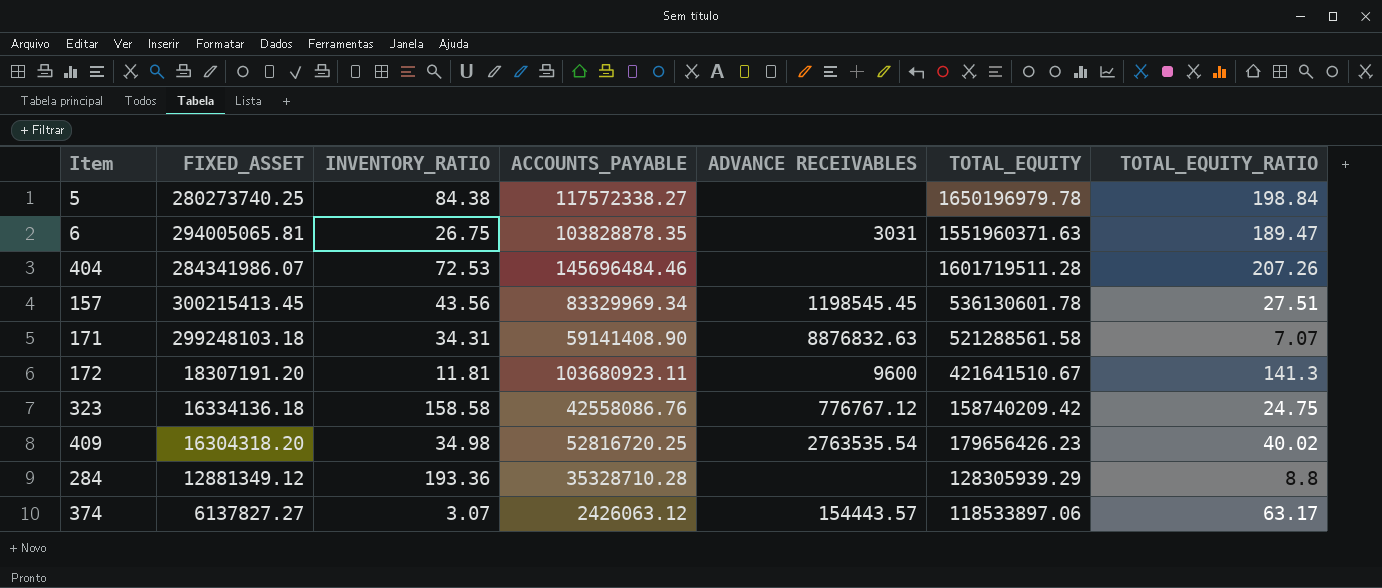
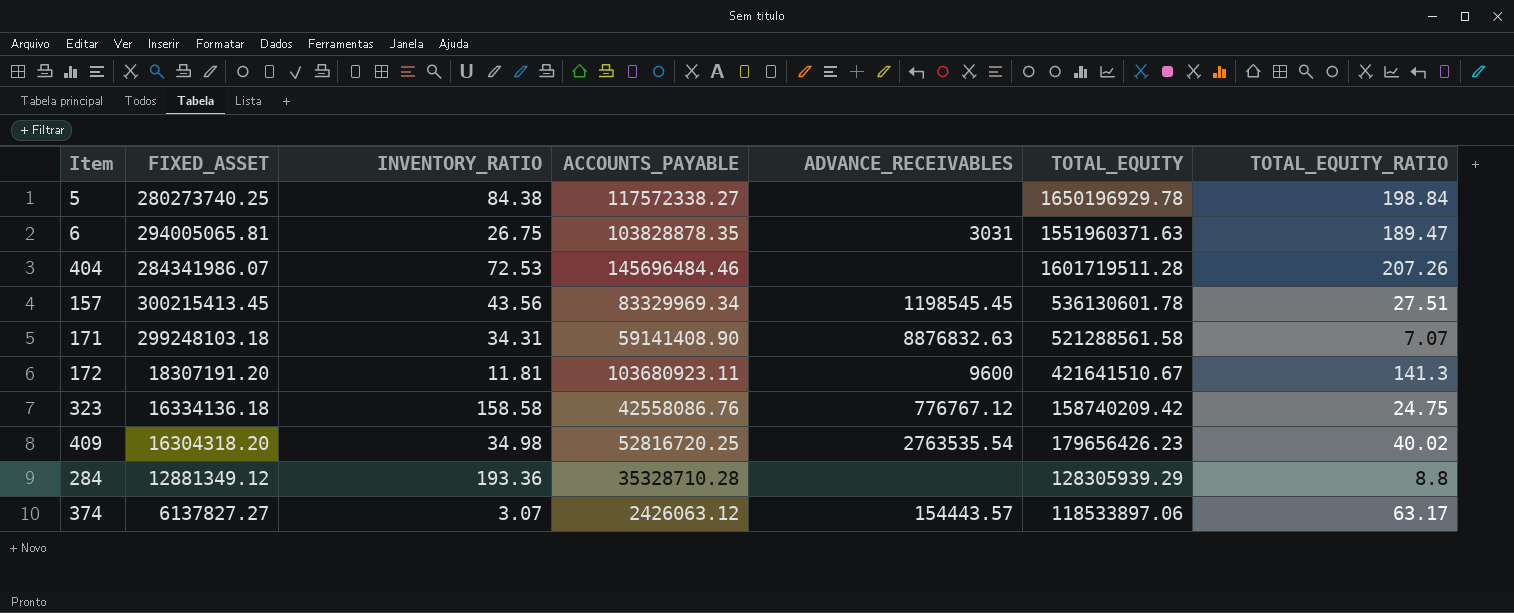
column name: ADVANCE RECEIVABLES -> ADVANCE_RECEIVABLES
5 | TOTAL_EQUITY: 1650196979.78 -> 1650196929.78

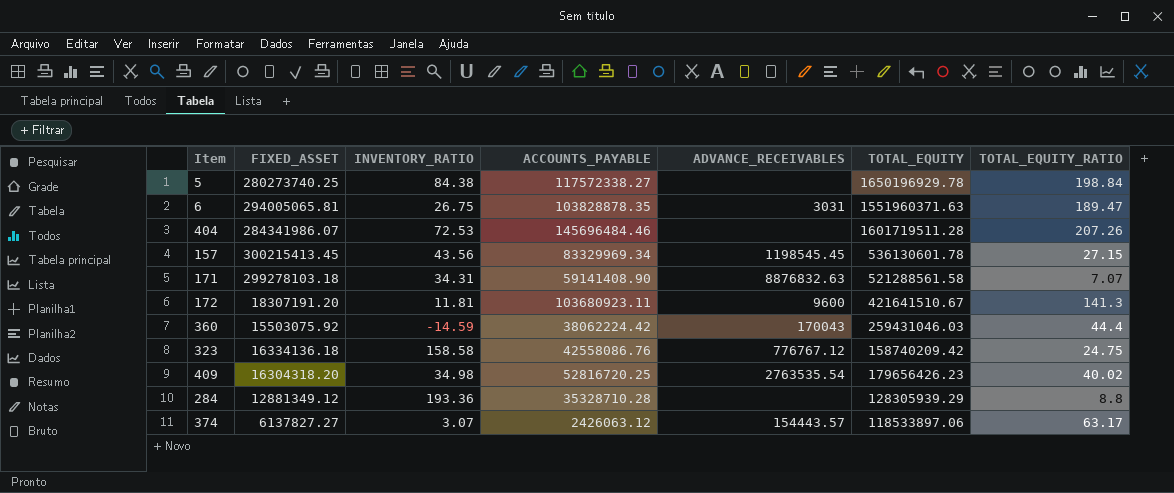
157 | TOTAL_EQUITY_RATIO: 27.51 -> 27.15
171 | FIXED_ASSET: 299248103.18 -> 299278103.18
row 360: none -> 15503075.92 | -14.59 | 38062224.42 | 170043 | 259431046.03 | 44.4

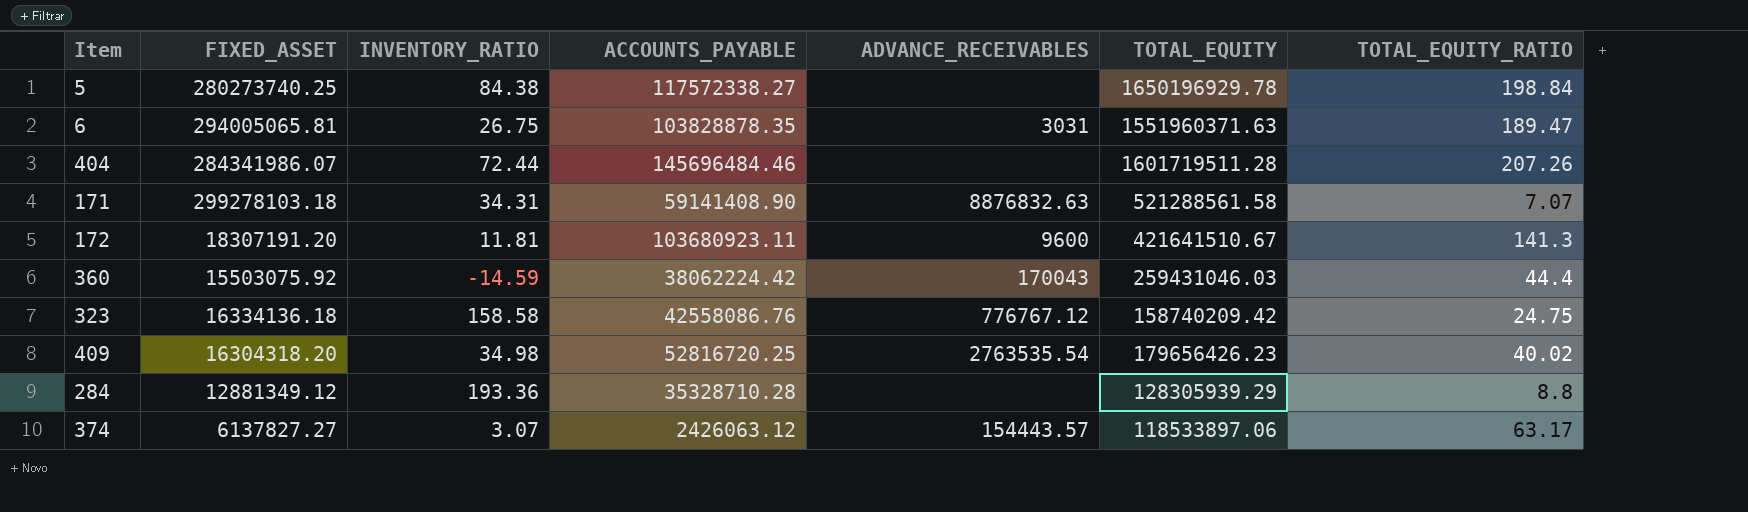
row 157: 300215413.45 | 43.56 | 83329969.34 | 1198545.45 | 536130601.78 | 27.15 -> none
404 | INVENTORY_RATIO: 72.53 -> 72.44

